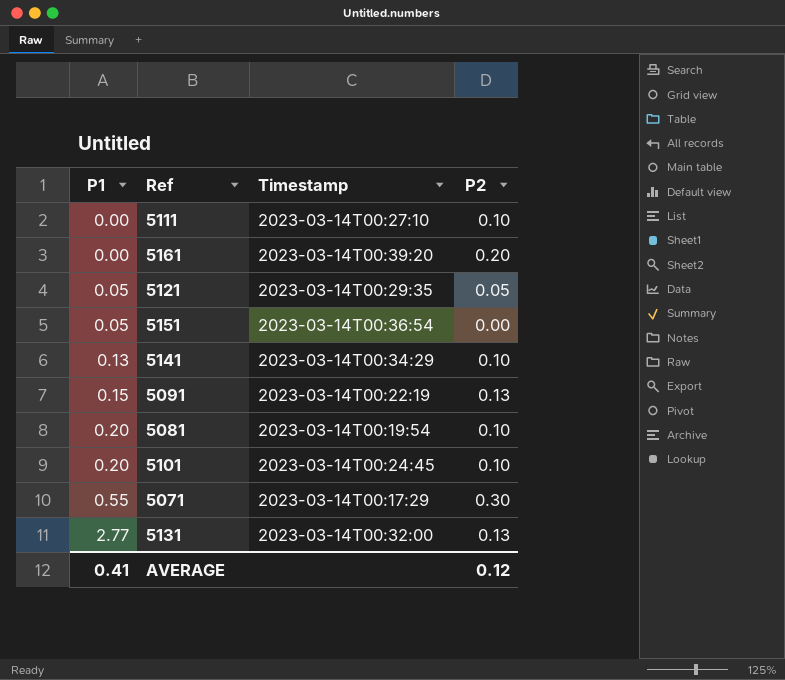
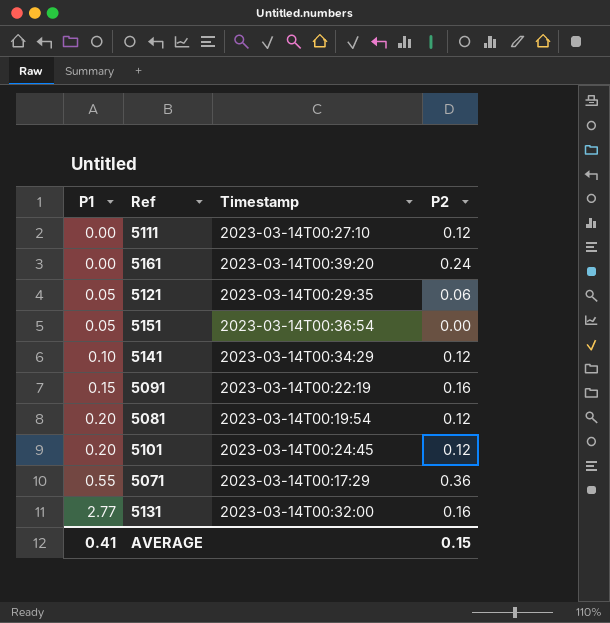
5111 | P2: 0.10 -> 0.12
5161 | P2: 0.20 -> 0.24
5121 | P2: 0.05 -> 0.06
5141 | P1: 0.13 -> 0.10
5141 | P2: 0.10 -> 0.12
5091 | P2: 0.13 -> 0.16
5081 | P2: 0.10 -> 0.12
5101 | P2: 0.10 -> 0.12
5071 | P2: 0.30 -> 0.36
5131 | P2: 0.13 -> 0.16
AVERAGE | P2: 0.12 -> 0.15

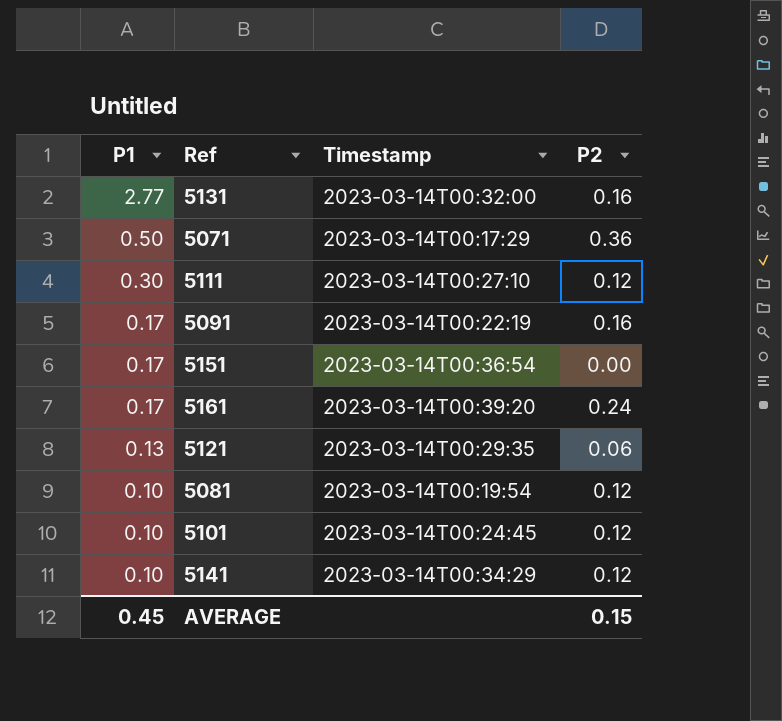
row order: P1 ascending -> P1 descending
5071 | P1: 0.55 -> 0.50
5111 | P1: 0.00 -> 0.30
5091 | P1: 0.15 -> 0.17
5151 | P1: 0.05 -> 0.17
5161 | P1: 0.00 -> 0.17
5121 | P1: 0.05 -> 0.13
5081 | P1: 0.20 -> 0.10
5101 | P1: 0.20 -> 0.10
AVERAGE | P1: 0.41 -> 0.45

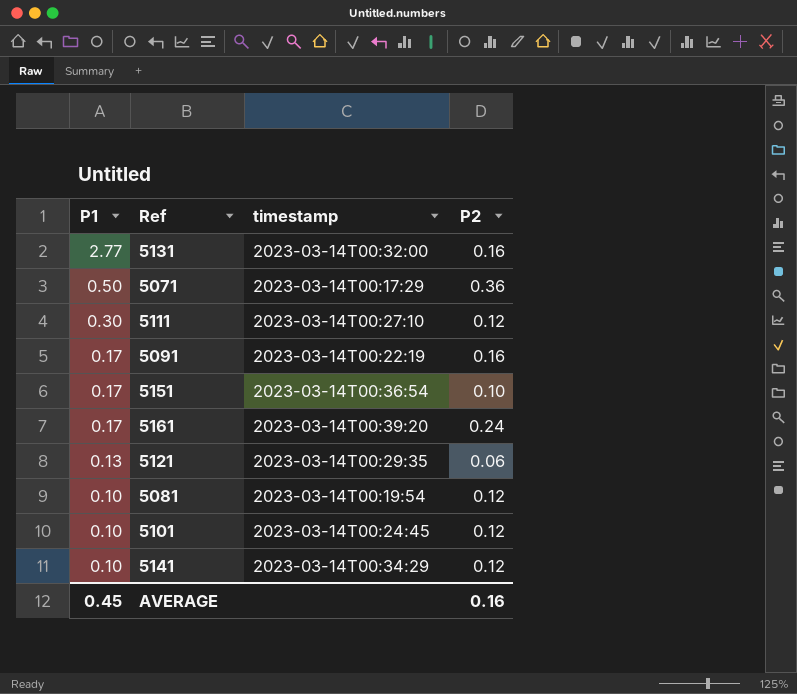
column name: Timestamp -> timestamp
5151 | P2: 0.00 -> 0.10
AVERAGE | P2: 0.15 -> 0.16

